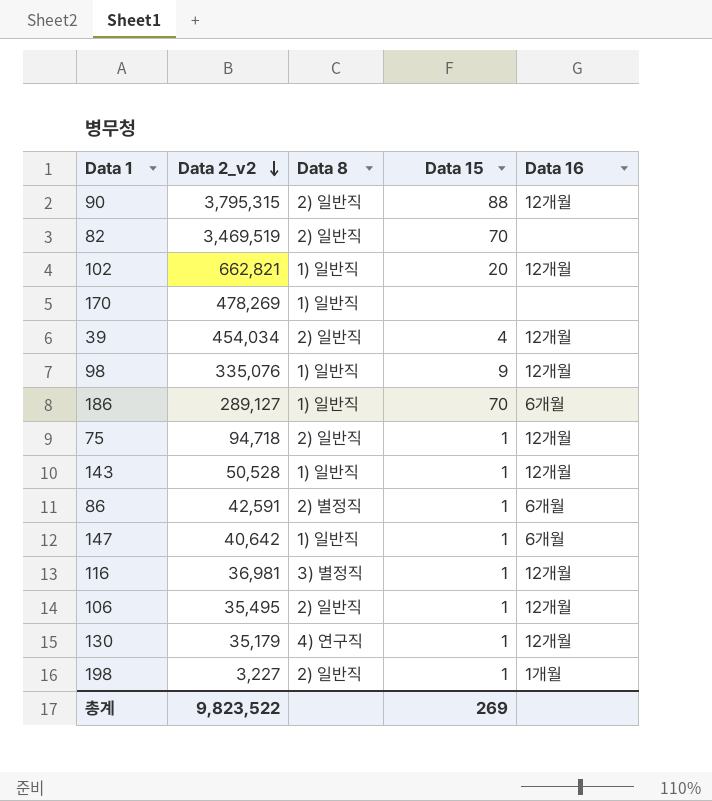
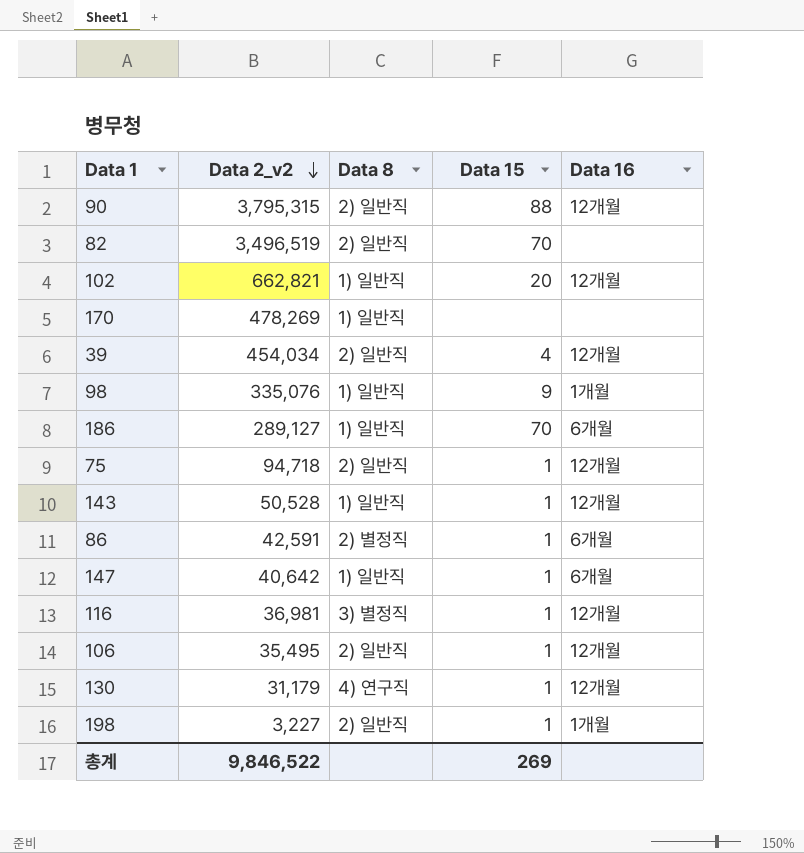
82 | Data 2_v2: 3,469,519 -> 3,496,519
98 | Data 16: 12개월 -> 1개월
130 | Data 2_v2: 35,179 -> 31,179
총계 | Data 2_v2: 9,823,522 -> 9,846,522

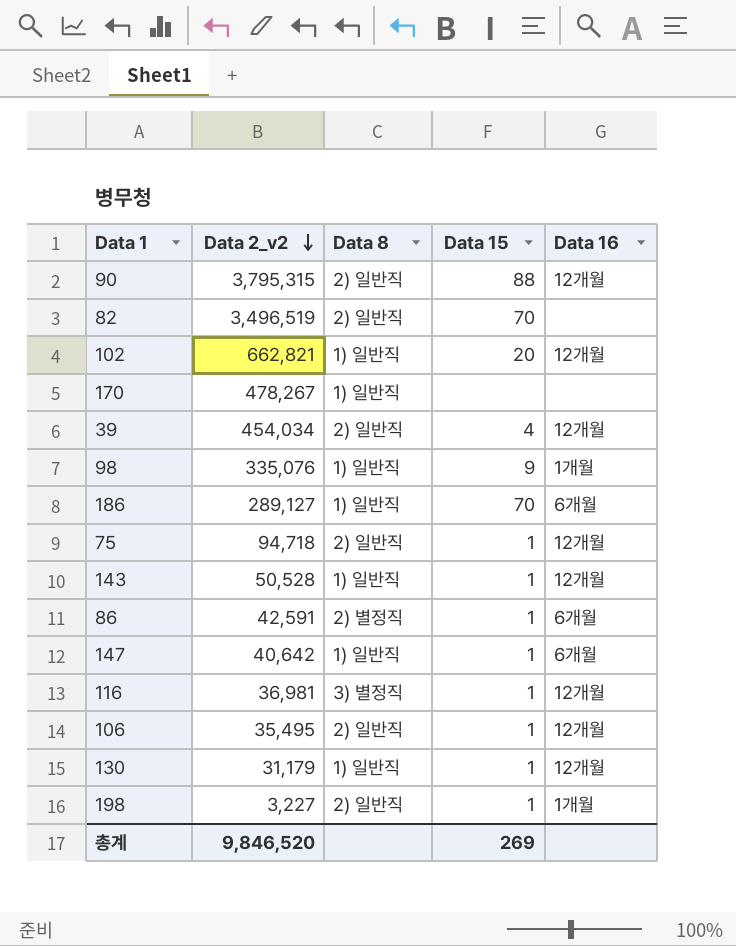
170 | Data 2_v2: 478,269 -> 478,267
130 | Data 8: 4) 연구직 -> 1) 일반직
총계 | Data 2_v2: 9,846,522 -> 9,846,520

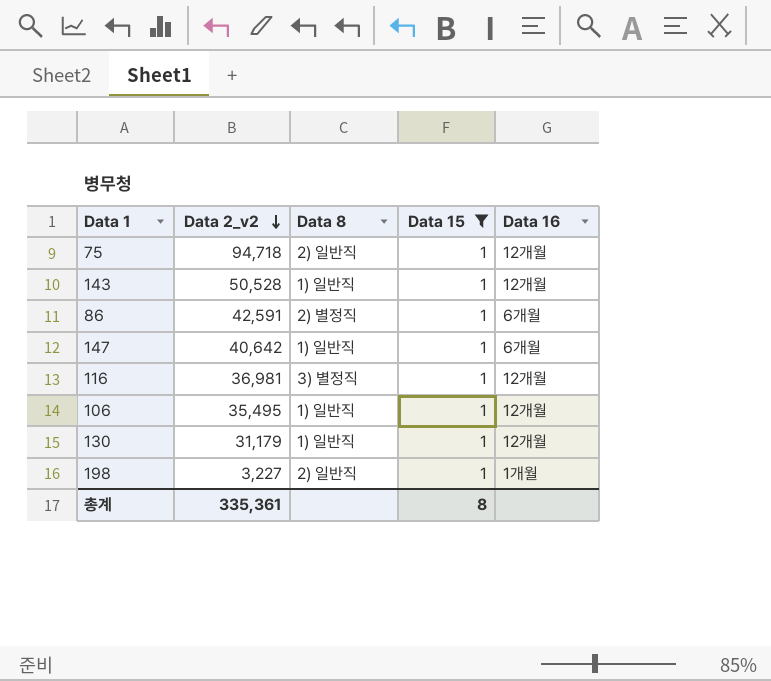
filter: none -> Data 15 = 1
106 | Data 8: 2) 일반직 -> 1) 일반직
총계 | Data 2_v2: 9,846,520 -> 335,361
총계 | Data 15: 269 -> 8

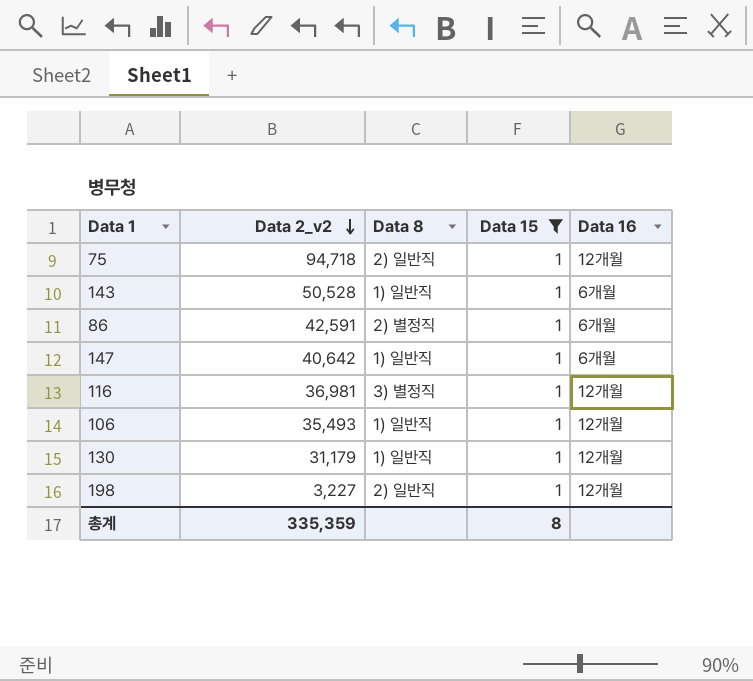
143 | Data 16: 12개월 -> 6개월
106 | Data 2_v2: 35,495 -> 35,493
198 | Data 16: 1개월 -> 12개월
총계 | Data 2_v2: 335,361 -> 335,359

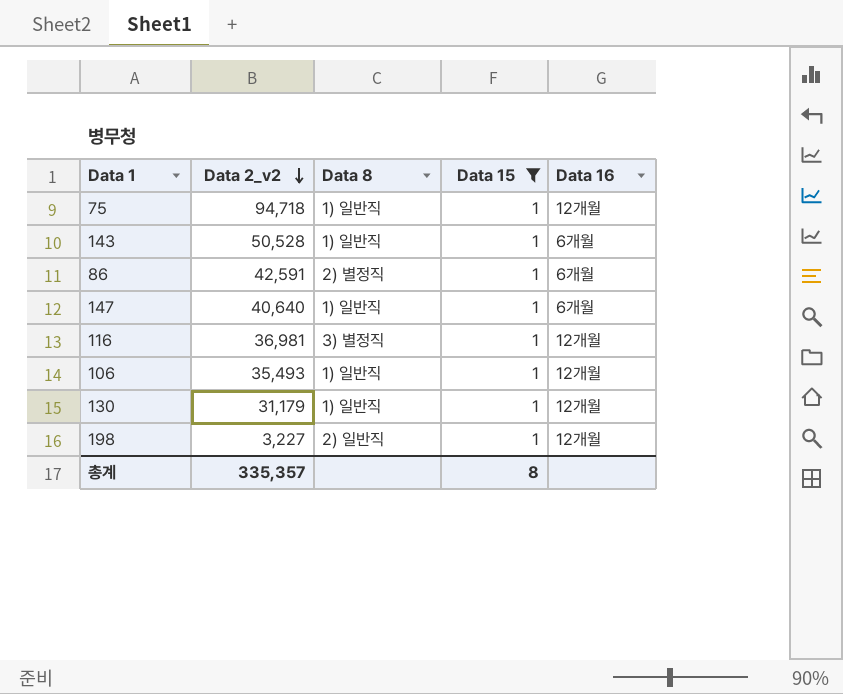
75 | Data 8: 2) 일반직 -> 1) 일반직
147 | Data 2_v2: 40,642 -> 40,640
총계 | Data 2_v2: 335,359 -> 335,357

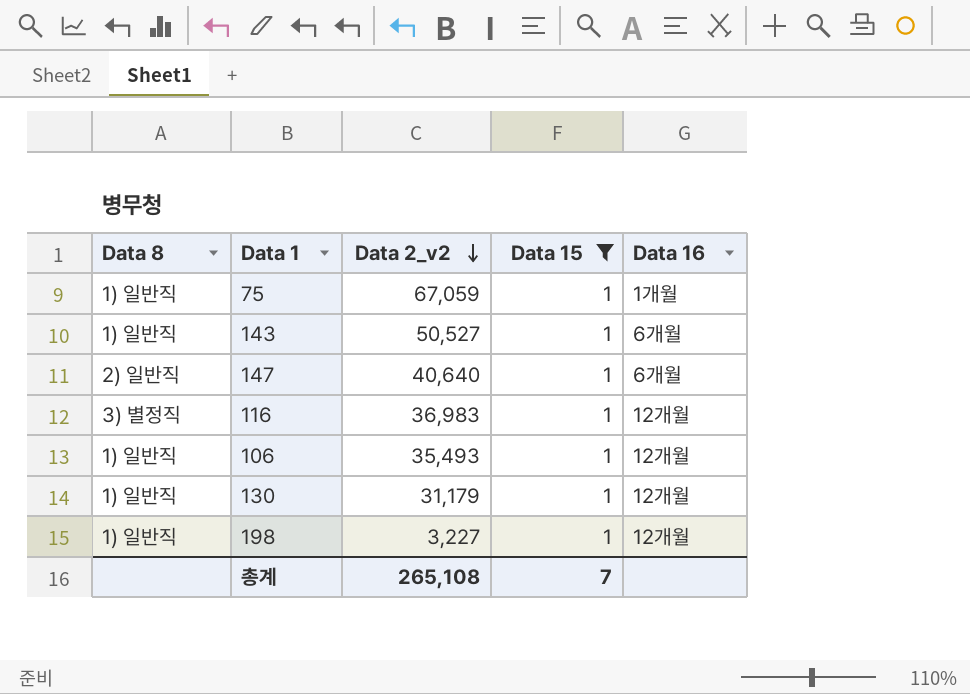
column Data 8 | position: 3 -> 1
row 86: 42,591 | 2) 별정직 | 1 | 6개월 -> none
75 | Data 2_v2: 94,718 -> 67,059
75 | Data 16: 12개월 -> 1개월
143 | Data 2_v2: 50,528 -> 50,527
147 | Data 8: 1) 일반직 -> 2) 일반직
116 | Data 2_v2: 36,981 -> 36,983
198 | Data 8: 2) 일반직 -> 1) 일반직
총계 | Data 2_v2: 335,357 -> 265,108
총계 | Data 15: 8 -> 7

